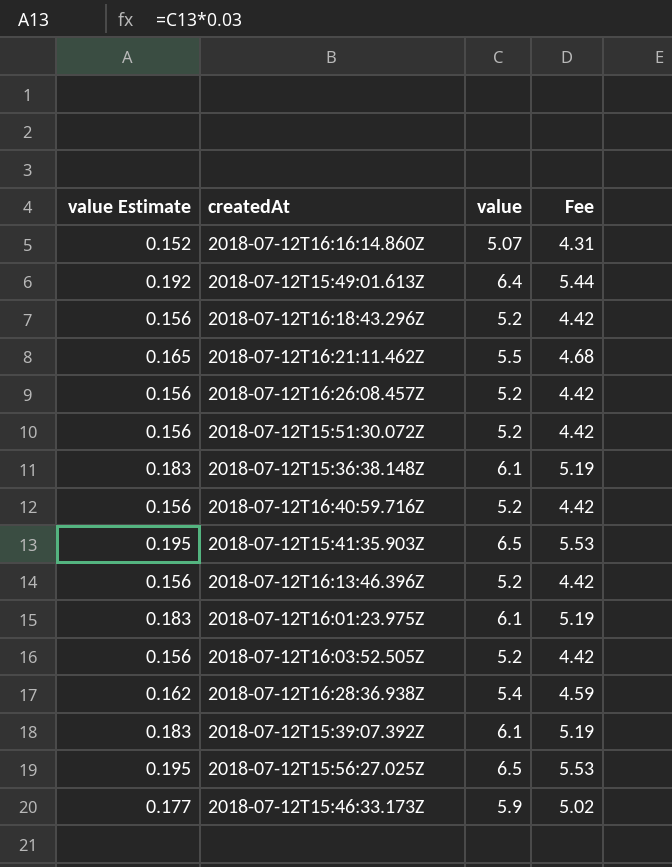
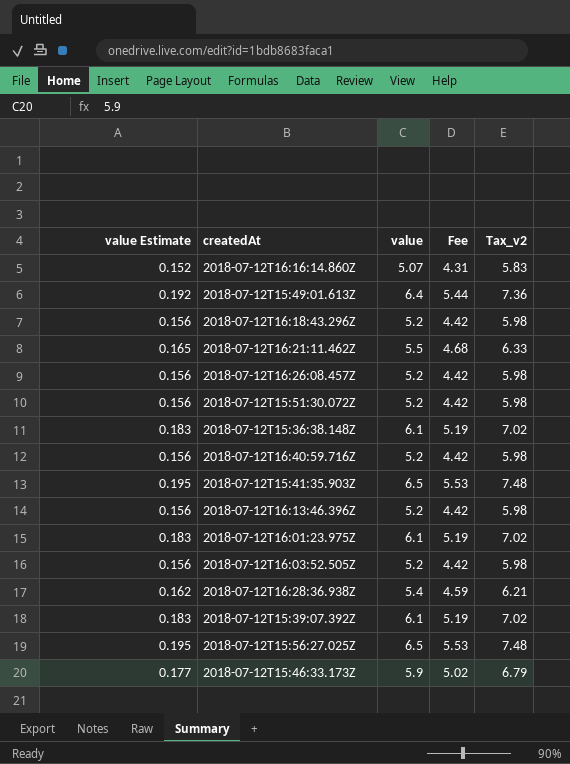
column Tax_v2 | formula: none -> [value] * 1.15

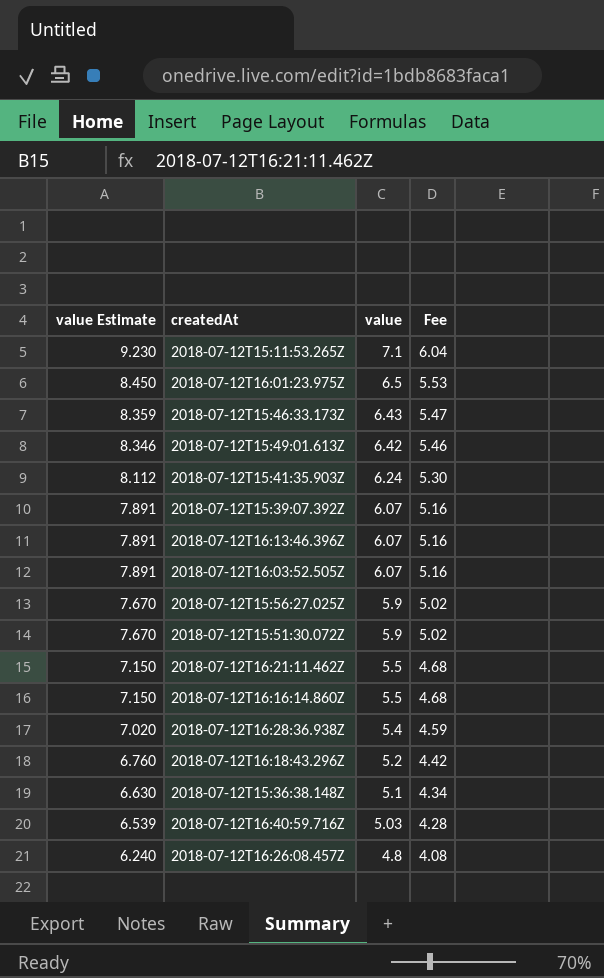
row order: none -> value Estimate descending
column Tax_v2 | formula: [value] * 1.15 -> none
column value Estimate | formula: [value] * 0.03 -> [value] * 1.3
row 2018-07-12T15:11:53.265Z: none -> 9.230 | 7.1 | 6.04
2018-07-12T16:01:23.975Z | value: 6.1 -> 6.5
2018-07-12T16:01:23.975Z | Fee: 5.19 -> 5.53
2018-07-12T15:46:33.173Z | value: 5.9 -> 6.43
2018-07-12T15:46:33.173Z | Fee: 5.02 -> 5.47
2018-07-12T15:49:01.613Z | value: 6.4 -> 6.42
2018-07-12T15:49:01.613Z | Fee: 5.44 -> 5.46
2018-07-12T15:41:35.903Z | value: 6.5 -> 6.24
2018-07-12T15:41:35.903Z | Fee: 5.53 -> 5.30
2018-07-12T15:39:07.392Z | value: 6.1 -> 6.07
2018-07-12T15:39:07.392Z | Fee: 5.19 -> 5.16
2018-07-12T16:13:46.396Z | value: 5.2 -> 6.07
2018-07-12T16:13:46.396Z | Fee: 4.42 -> 5.16
2018-07-12T16:03:52.505Z | value: 5.2 -> 6.07
2018-07-12T16:03:52.505Z | Fee: 4.42 -> 5.16
2018-07-12T15:56:27.025Z | value: 6.5 -> 5.9
2018-07-12T15:56:27.025Z | Fee: 5.53 -> 5.02
2018-07-12T15:51:30.072Z | value: 5.2 -> 5.9
2018-07-12T15:51:30.072Z | Fee: 4.42 -> 5.02
2018-07-12T16:16:14.860Z | value: 5.07 -> 5.5
2018-07-12T16:16:14.860Z | Fee: 4.31 -> 4.68
2018-07-12T15:36:38.148Z | value: 6.1 -> 5.1
2018-07-12T15:36:38.148Z | Fee: 5.19 -> 4.34
2018-07-12T16:40:59.716Z | value: 5.2 -> 5.03
2018-07-12T16:40:59.716Z | Fee: 4.42 -> 4.28
2018-07-12T16:26:08.457Z | value: 5.2 -> 4.8
2018-07-12T16:26:08.457Z | Fee: 4.42 -> 4.08

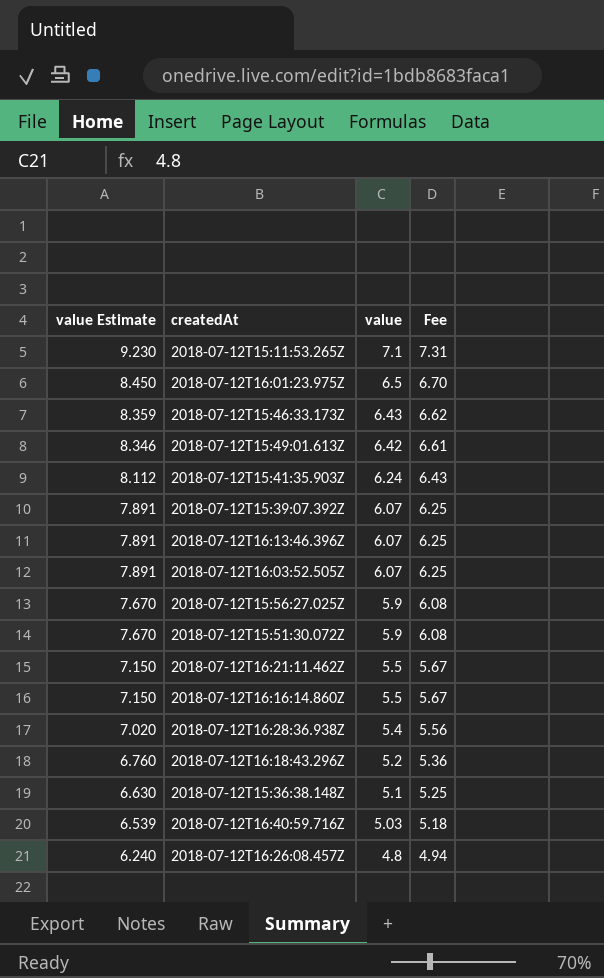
column Fee | formula: [value] * 0.85 -> [value] * 1.03

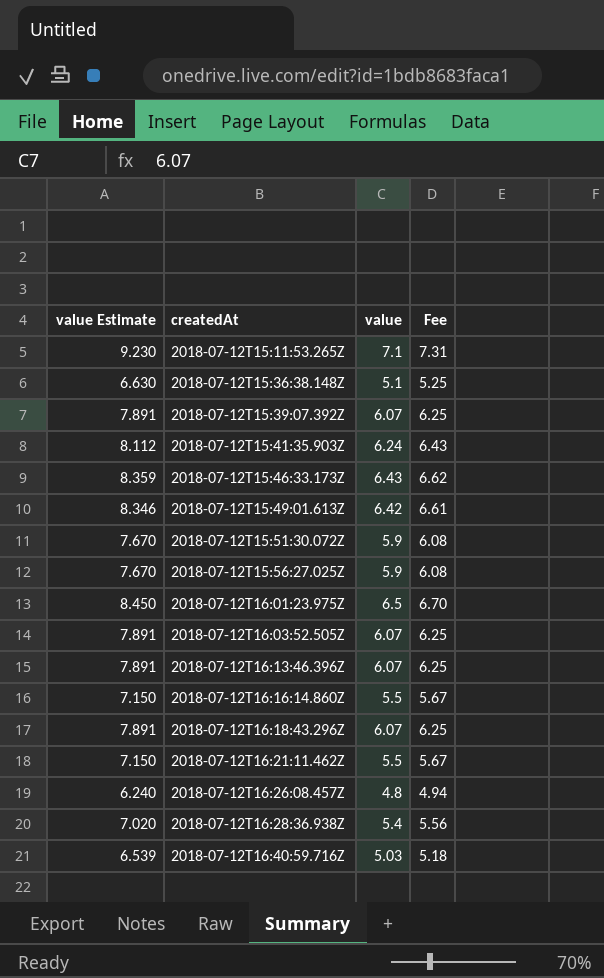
row order: value Estimate descending -> createdAt ascending
2018-07-12T16:18:43.296Z | value Estimate: 6.760 -> 7.891
2018-07-12T16:18:43.296Z | value: 5.2 -> 6.07
2018-07-12T16:18:43.296Z | Fee: 5.36 -> 6.25

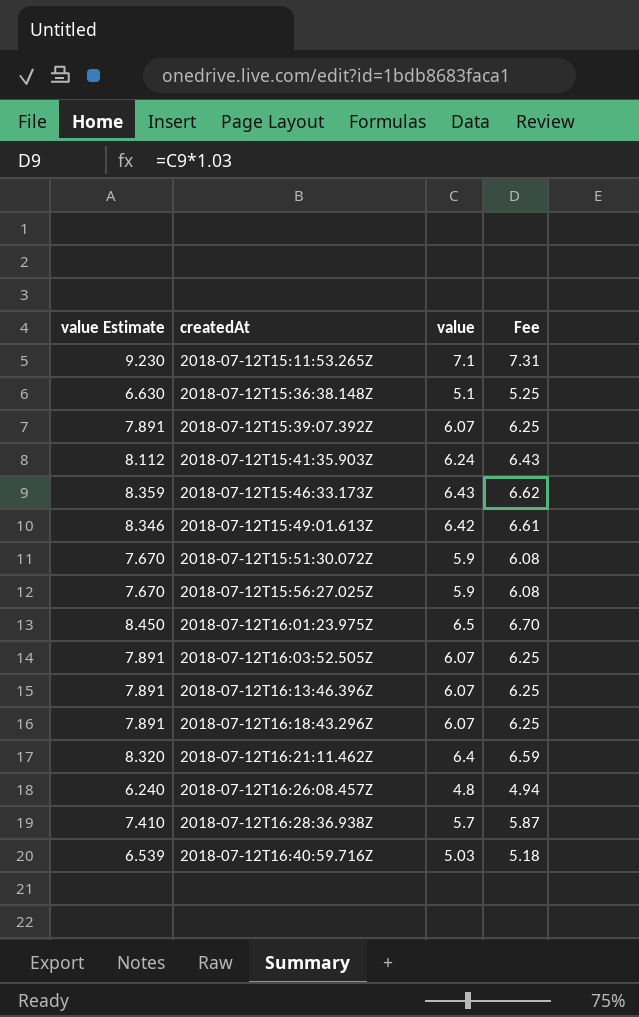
row 2018-07-12T16:16:14.860Z: 7.150 | 5.5 | 5.67 -> none
2018-07-12T16:21:11.462Z | value Estimate: 7.150 -> 8.320
2018-07-12T16:21:11.462Z | value: 5.5 -> 6.4
2018-07-12T16:21:11.462Z | Fee: 5.67 -> 6.59
2018-07-12T16:28:36.938Z | value Estimate: 7.020 -> 7.410
2018-07-12T16:28:36.938Z | value: 5.4 -> 5.7
2018-07-12T16:28:36.938Z | Fee: 5.56 -> 5.87

